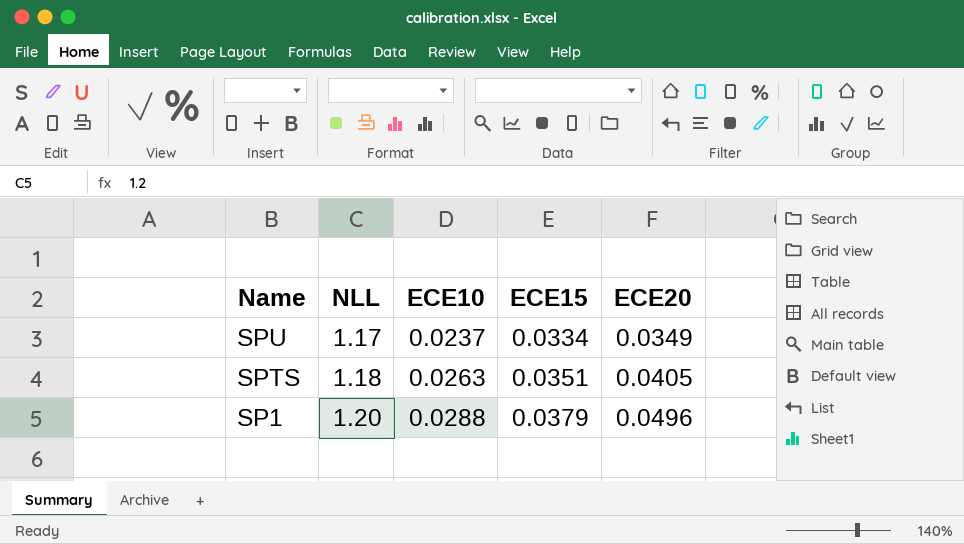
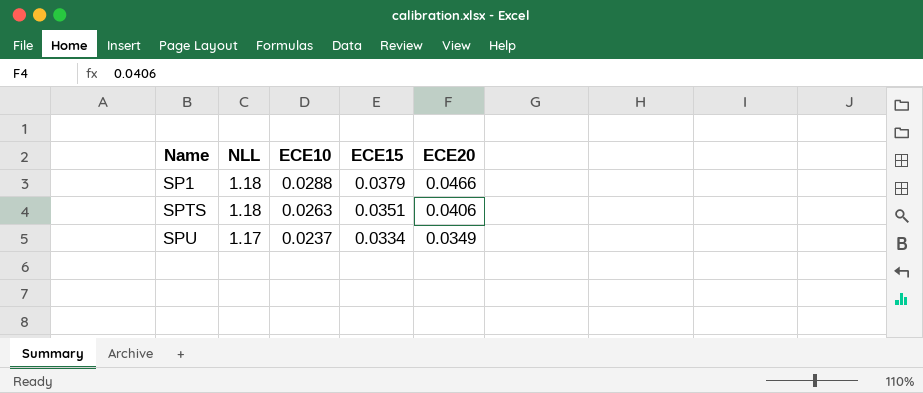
row order: Name descending -> Name ascending
SP1 | NLL: 1.20 -> 1.18
SP1 | ECE20: 0.0496 -> 0.0466
SPTS | ECE20: 0.0405 -> 0.0406

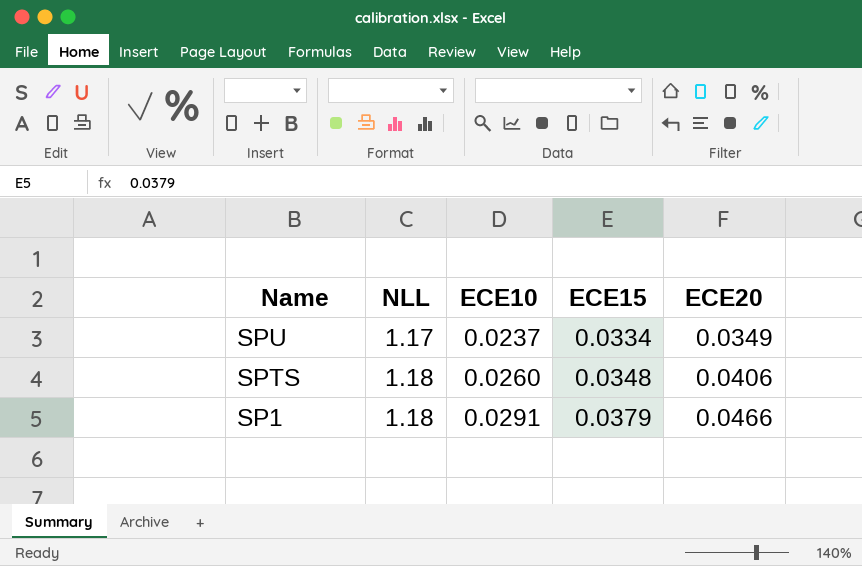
row order: Name ascending -> Name descending
SPTS | ECE10: 0.0263 -> 0.0260
SPTS | ECE15: 0.0351 -> 0.0348
SP1 | ECE10: 0.0288 -> 0.0291

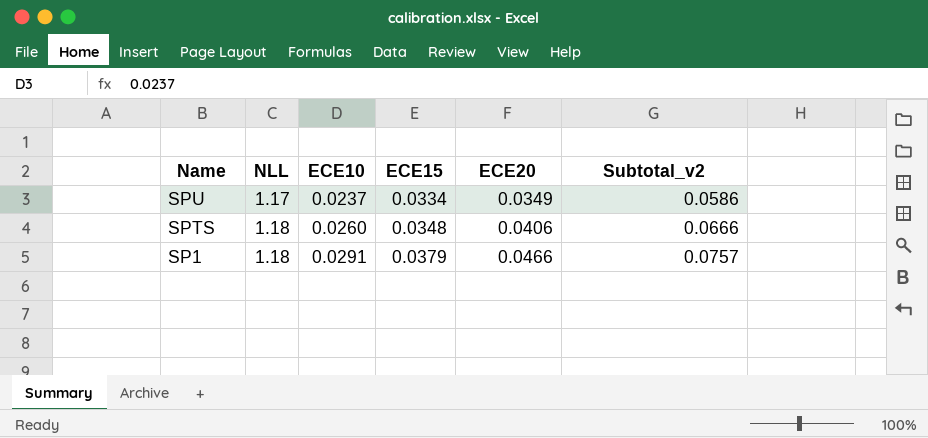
column Subtotal_v2 | formula: none -> [ECE10] + [ECE20]

